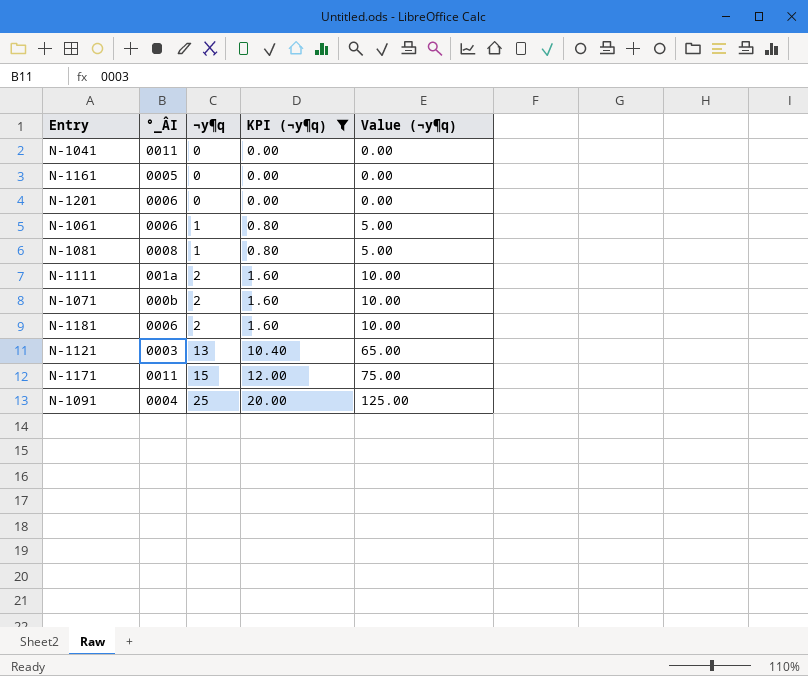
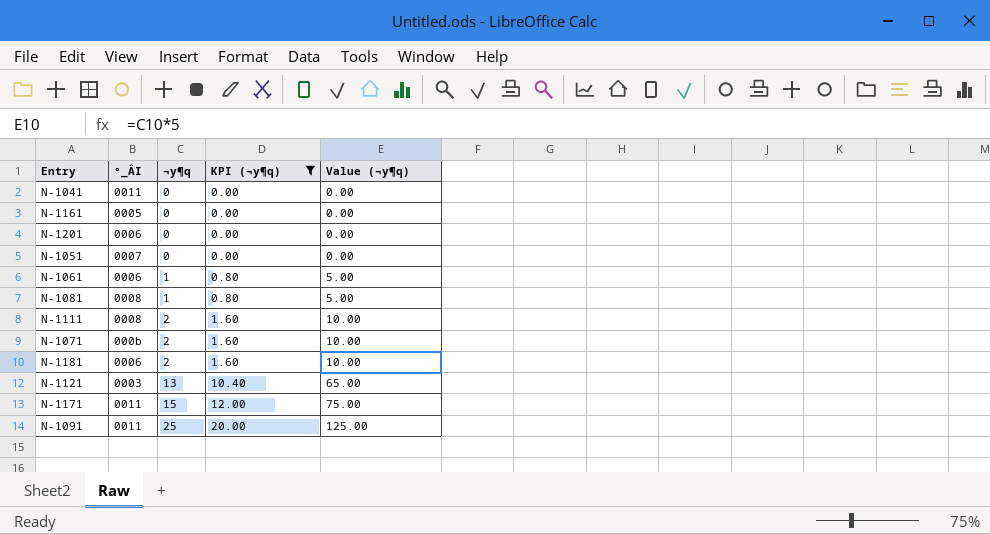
row N-1051: none -> 0007 | 0 | 0.00 | 0.00
N-1111 | °_ÂI: 001a -> 0008
N-1091 | °_ÂI: 0004 -> 0011

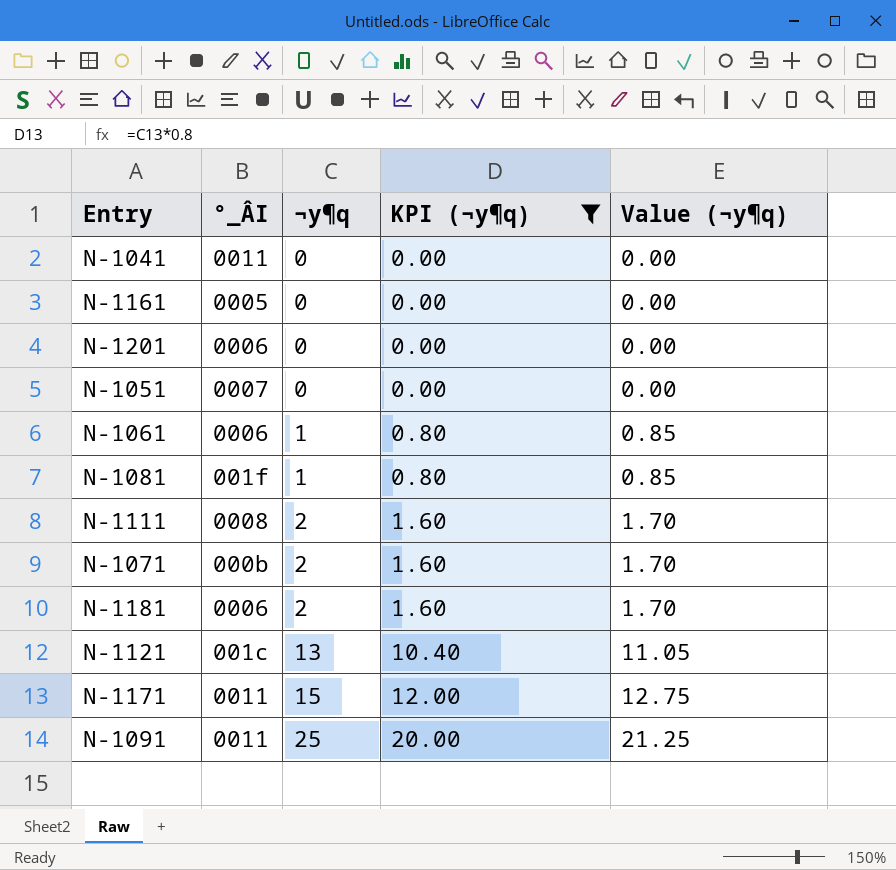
column Value (¬y¶q) | formula: [¬y¶q] * 5 -> [¬y¶q] * 0.85
N-1081 | °_ÂI: 0008 -> 001f
N-1121 | °_ÂI: 0003 -> 001c

